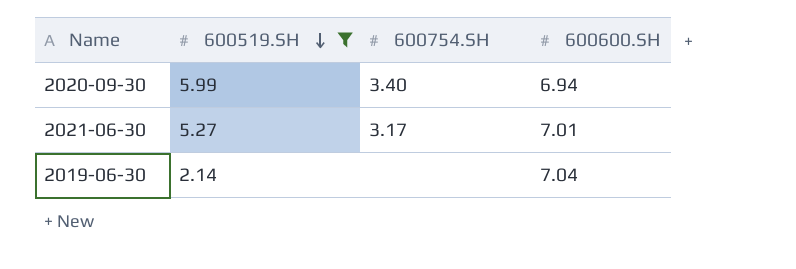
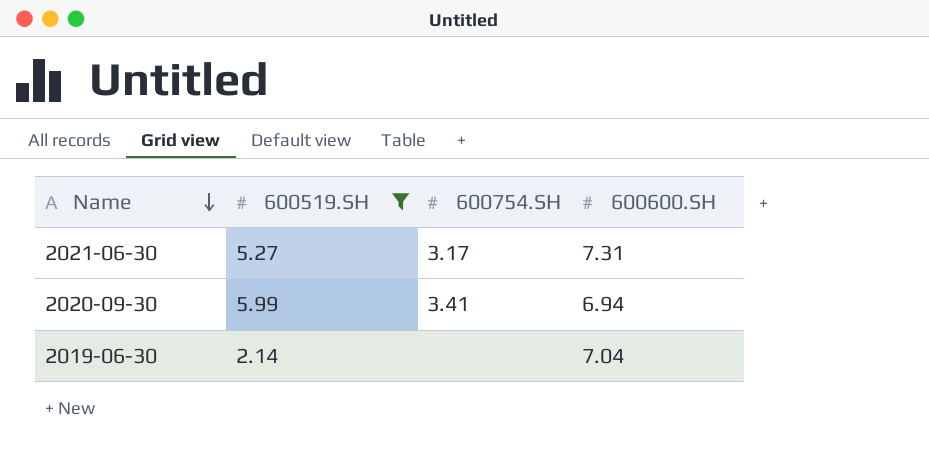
row order: 600519.SH descending -> Name descending
2021-06-30 | 600600.SH: 7.01 -> 7.31
2020-09-30 | 600754.SH: 3.40 -> 3.41

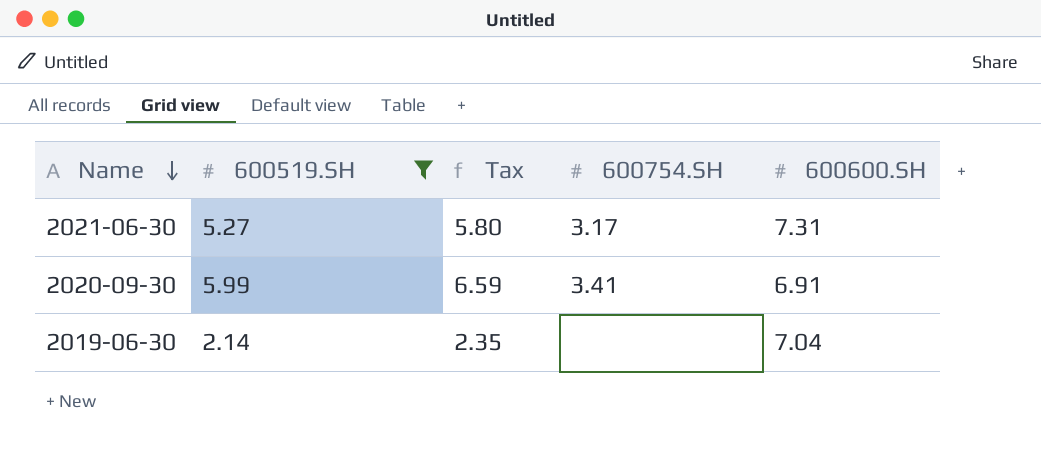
column Tax | formula: none -> [600519.SH] * 1.1
2020-09-30 | 600600.SH: 6.94 -> 6.91

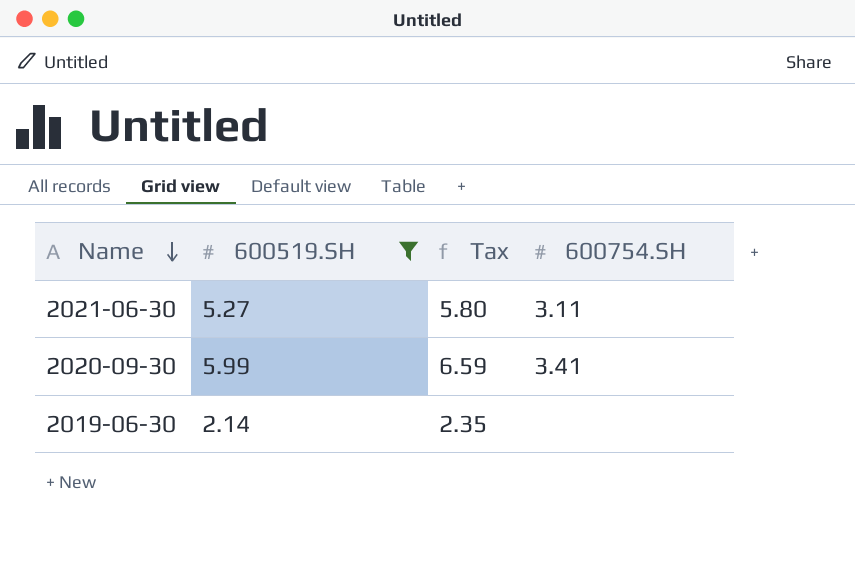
column 600600.SH | position: 5 -> none
2021-06-30 | 600754.SH: 3.17 -> 3.11

